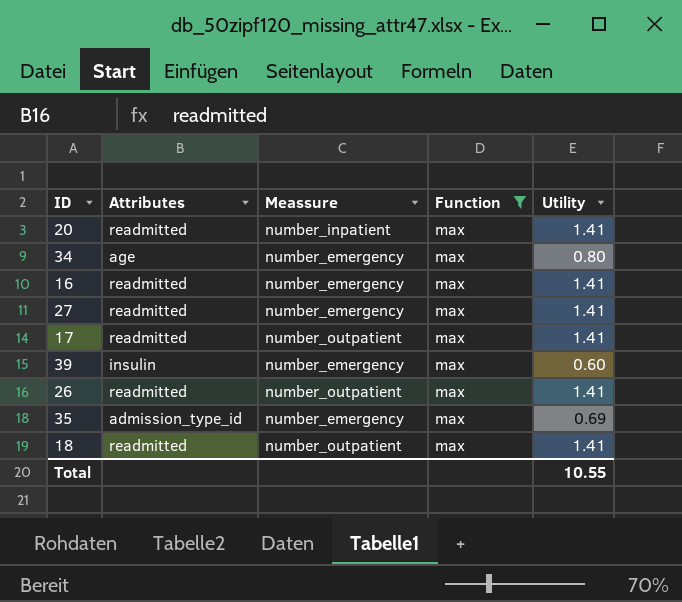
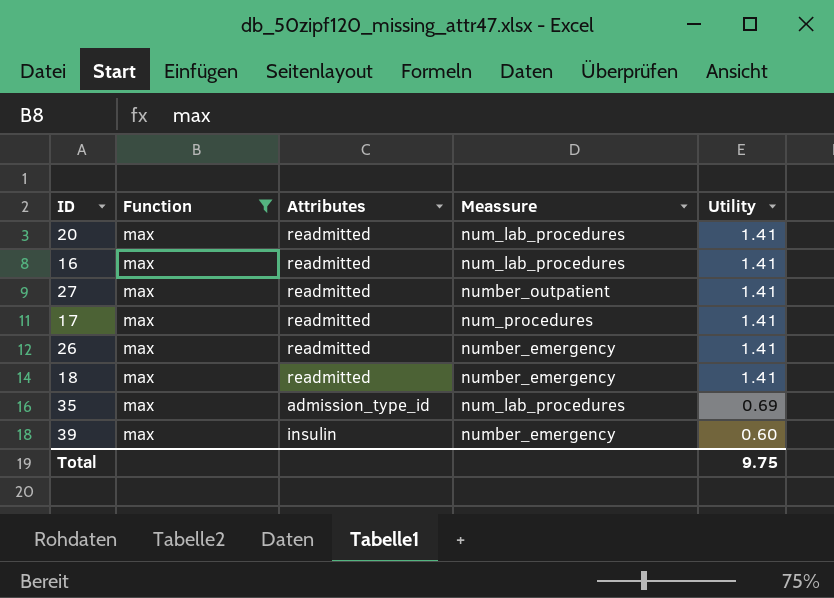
row order: none -> Utility descending
column Function | position: 4 -> 2
row 34: age | number_emergency | max | 0.80 -> none
20 | Meassure: number_inpatient -> num_lab_procedures
16 | Meassure: number_emergency -> num_lab_procedures
27 | Meassure: number_emergency -> number_outpatient
17 | Meassure: number_outpatient -> num_procedures
26 | Meassure: number_outpatient -> number_emergency
18 | Meassure: number_outpatient -> number_emergency
35 | Meassure: number_emergency -> num_lab_procedures
Total | Utility: 10.55 -> 9.75

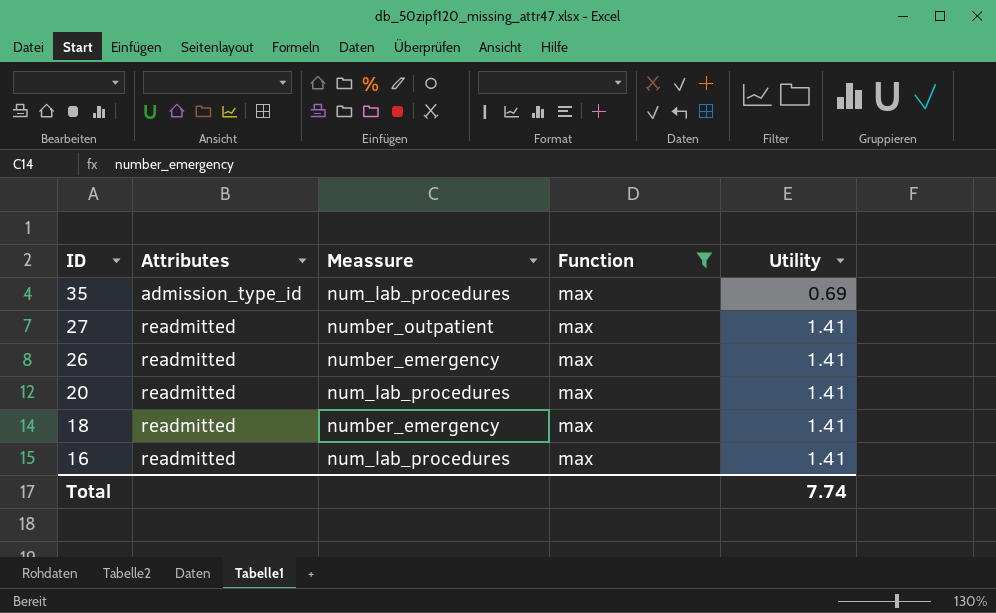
row order: Utility descending -> ID descending
column Function | position: 2 -> 4
row 17: max | readmitted | num_procedures | 1.41 -> none
row 39: max | insulin | number_emergency | 0.60 -> none
Total | Utility: 9.75 -> 7.74

